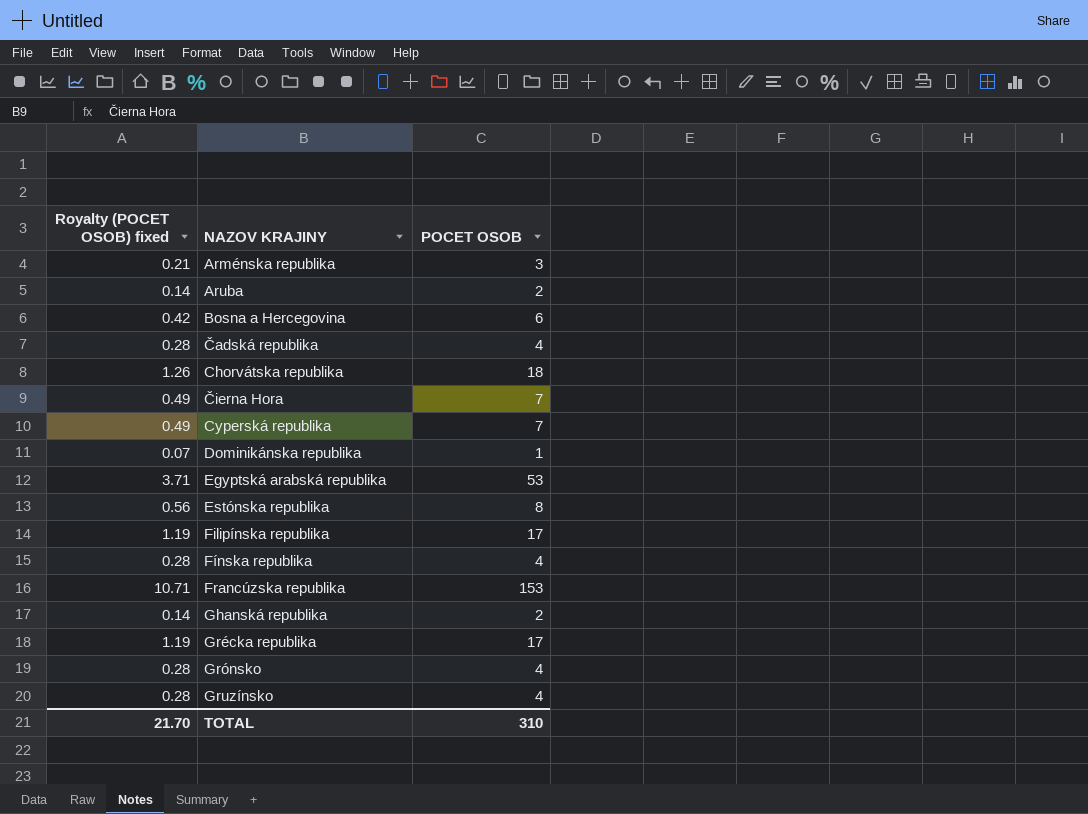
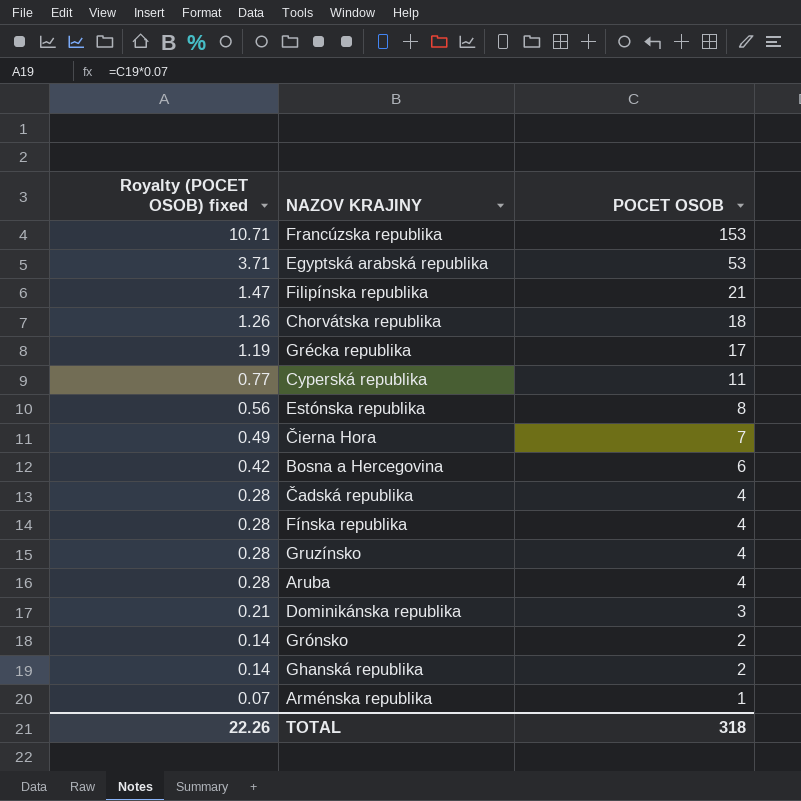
row order: NAZOV KRAJINY ascending -> Royalty (POCET OSOB) fixed descending
Filipínska republika | Royalty (POCET OSOB) fixed: 1.19 -> 1.47
Filipínska republika | POCET OSOB: 17 -> 21
Cyperská republika | Royalty (POCET OSOB) fixed: 0.49 -> 0.77
Cyperská republika | POCET OSOB: 7 -> 11
Aruba | Royalty (POCET OSOB) fixed: 0.14 -> 0.28
Aruba | POCET OSOB: 2 -> 4
Dominikánska republika | Royalty (POCET OSOB) fixed: 0.07 -> 0.21
Dominikánska republika | POCET OSOB: 1 -> 3
Grónsko | Royalty (POCET OSOB) fixed: 0.28 -> 0.14
Grónsko | POCET OSOB: 4 -> 2
Arménska republika | Royalty (POCET OSOB) fixed: 0.21 -> 0.07
Arménska republika | POCET OSOB: 3 -> 1
TOTAL | Royalty (POCET OSOB) fixed: 21.70 -> 22.26
TOTAL | POCET OSOB: 310 -> 318

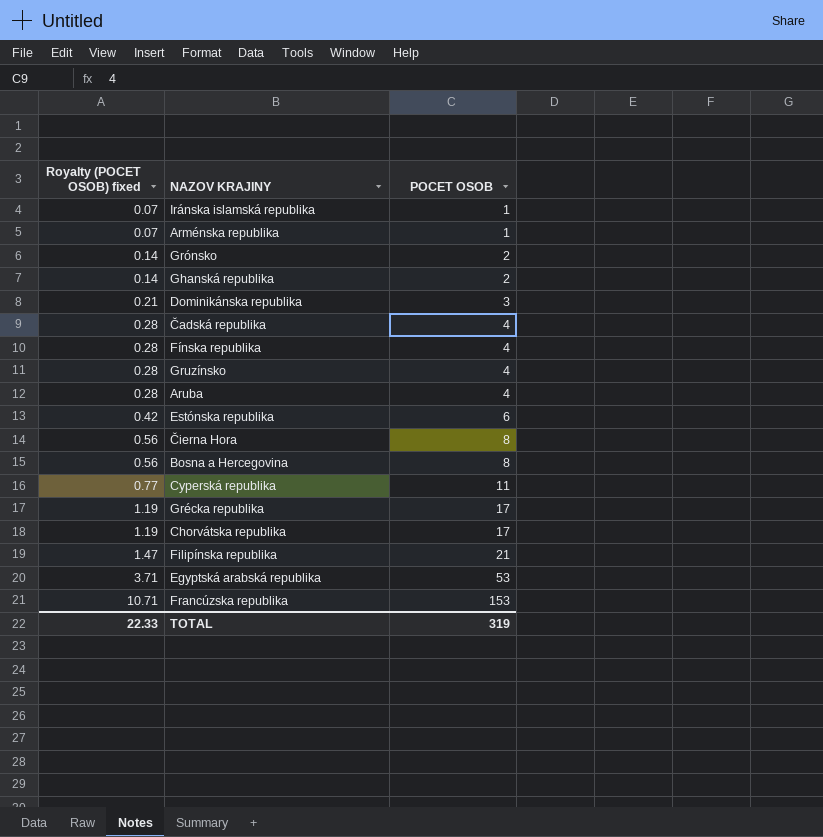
row order: Royalty (POCET OSOB) fixed descending -> Royalty (POCET OSOB) fixed ascending
row Iránska islamská republika: none -> 0.07 | 1
Estónska republika | Royalty (POCET OSOB) fixed: 0.56 -> 0.42
Estónska republika | POCET OSOB: 8 -> 6
Čierna Hora | Royalty (POCET OSOB) fixed: 0.49 -> 0.56
Čierna Hora | POCET OSOB: 7 -> 8
Bosna a Hercegovina | Royalty (POCET OSOB) fixed: 0.42 -> 0.56
Bosna a Hercegovina | POCET OSOB: 6 -> 8
Chorvátska republika | Royalty (POCET OSOB) fixed: 1.26 -> 1.19
Chorvátska republika | POCET OSOB: 18 -> 17
TOTAL | Royalty (POCET OSOB) fixed: 22.26 -> 22.33
TOTAL | POCET OSOB: 318 -> 319

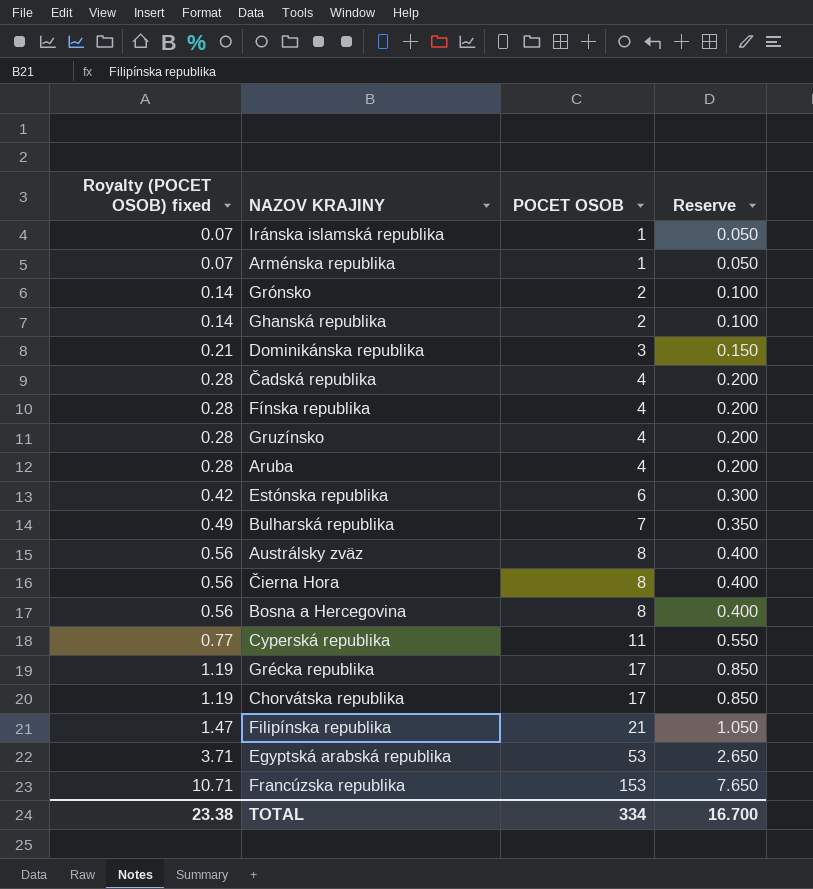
column Reserve | formula: none -> [POCET OSOB] * 0.05
row Bulharská republika: none -> 0.49 | 7 | 0.350
row Austrálsky zväz: none -> 0.56 | 8 | 0.400
TOTAL | Royalty (POCET OSOB) fixed: 22.33 -> 23.38
TOTAL | POCET OSOB: 319 -> 334

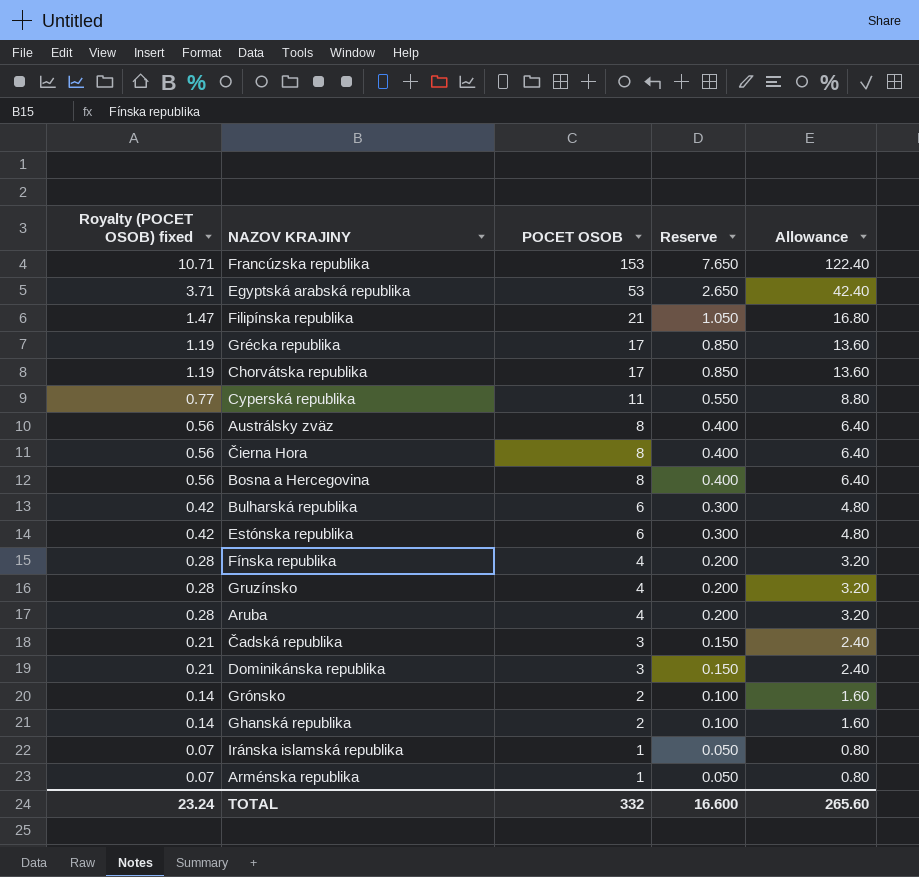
row order: Royalty (POCET OSOB) fixed ascending -> Royalty (POCET OSOB) fixed descending
column Allowance | formula: none -> [POCET OSOB] * 0.8
Bulharská republika | Royalty (POCET OSOB) fixed: 0.49 -> 0.42
Bulharská republika | POCET OSOB: 7 -> 6
Bulharská republika | Reserve: 0.350 -> 0.300
Čadská republika | Royalty (POCET OSOB) fixed: 0.28 -> 0.21
Čadská republika | POCET OSOB: 4 -> 3
Čadská republika | Reserve: 0.200 -> 0.150
TOTAL | Royalty (POCET OSOB) fixed: 23.38 -> 23.24
TOTAL | POCET OSOB: 334 -> 332
TOTAL | Reserve: 16.700 -> 16.600

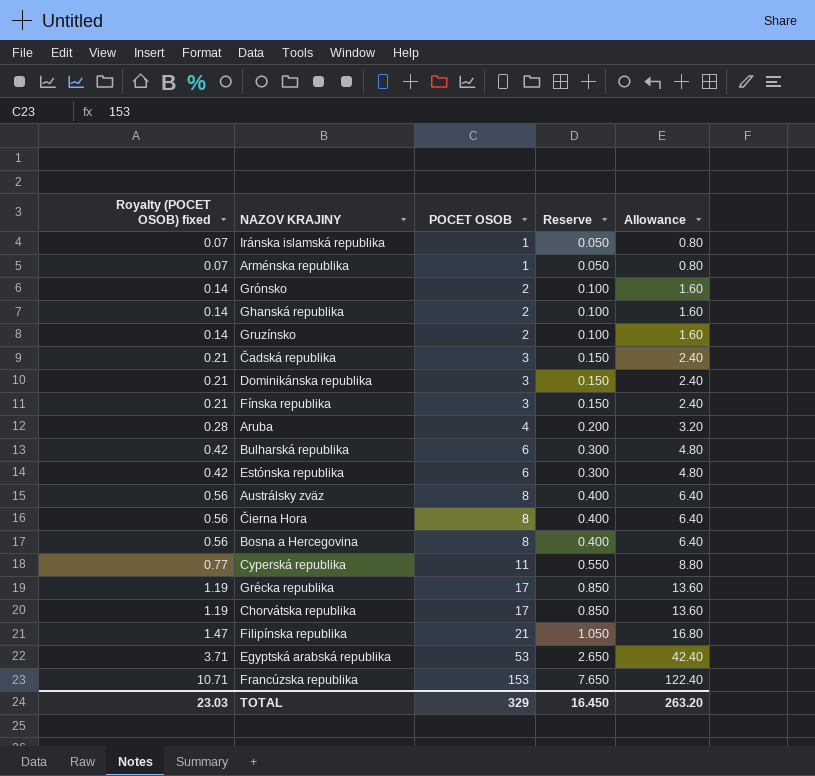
row order: Royalty (POCET OSOB) fixed descending -> Royalty (POCET OSOB) fixed ascending
Gruzínsko | Royalty (POCET OSOB) fixed: 0.28 -> 0.14
Gruzínsko | POCET OSOB: 4 -> 2
Gruzínsko | Reserve: 0.200 -> 0.100
Gruzínsko | Allowance: 3.20 -> 1.60
Fínska republika | Royalty (POCET OSOB) fixed: 0.28 -> 0.21
Fínska republika | POCET OSOB: 4 -> 3
Fínska republika | Reserve: 0.200 -> 0.150
Fínska republika | Allowance: 3.20 -> 2.40
TOTAL | Royalty (POCET OSOB) fixed: 23.24 -> 23.03
TOTAL | POCET OSOB: 332 -> 329
TOTAL | Reserve: 16.600 -> 16.450
TOTAL | Allowance: 265.60 -> 263.20

